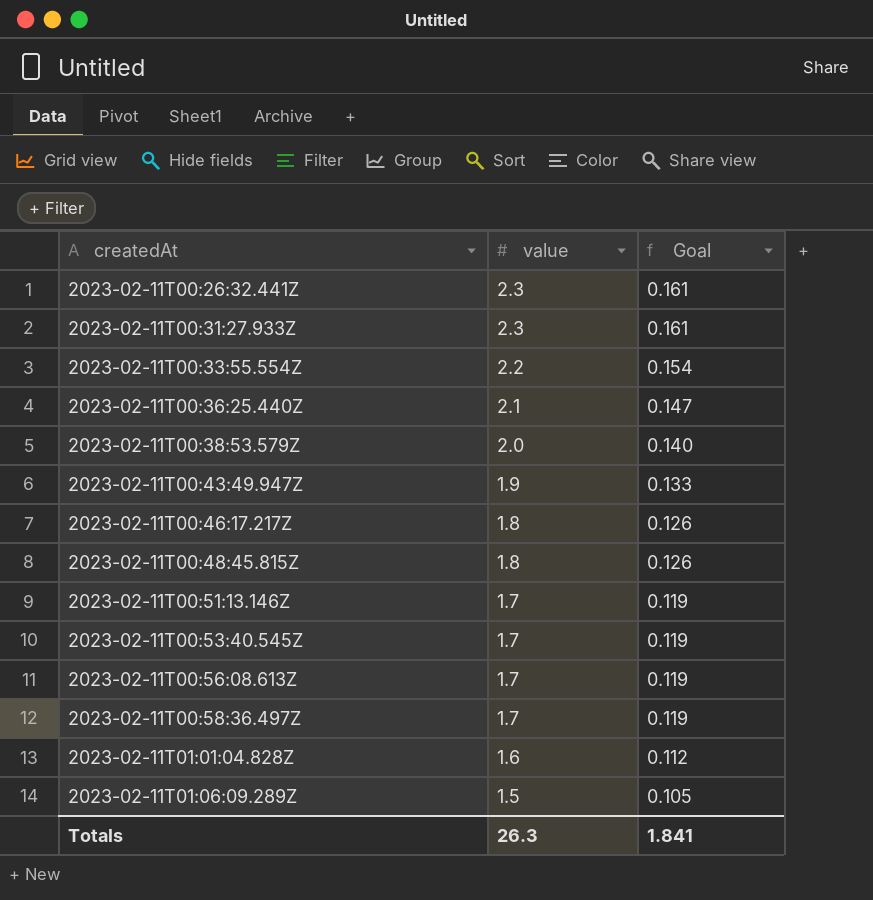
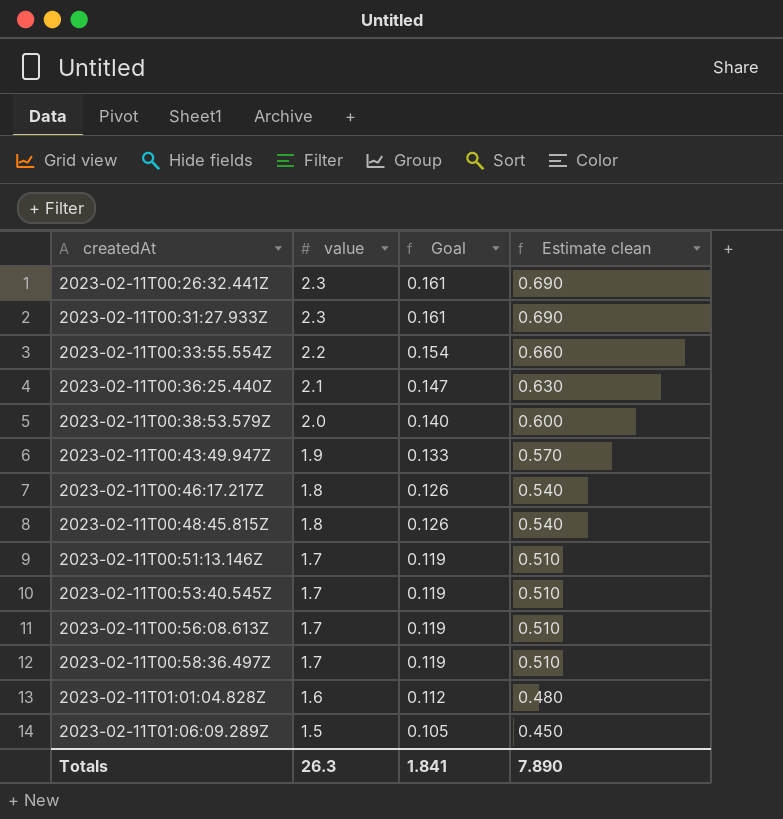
column Estimate clean | formula: none -> [value] * 0.3

